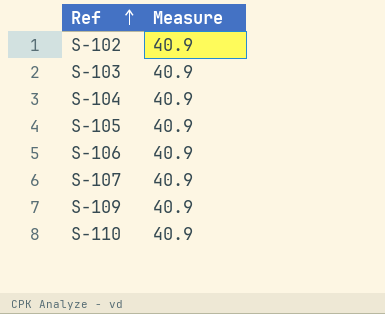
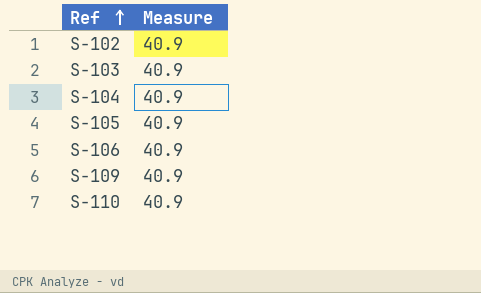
row S-107: 40.9 -> none

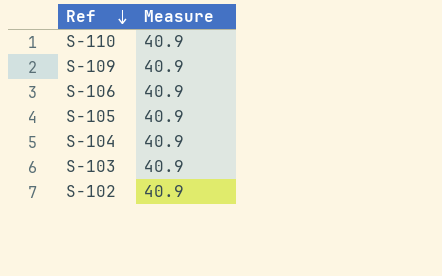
row order: Ref ascending -> Ref descending

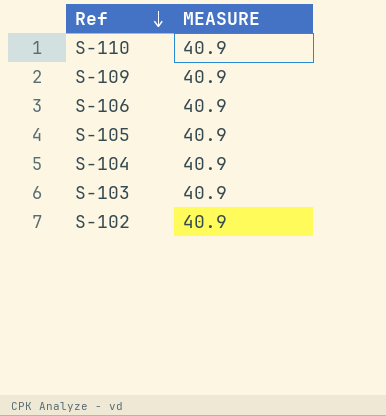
column name: Measure -> MEASURE

